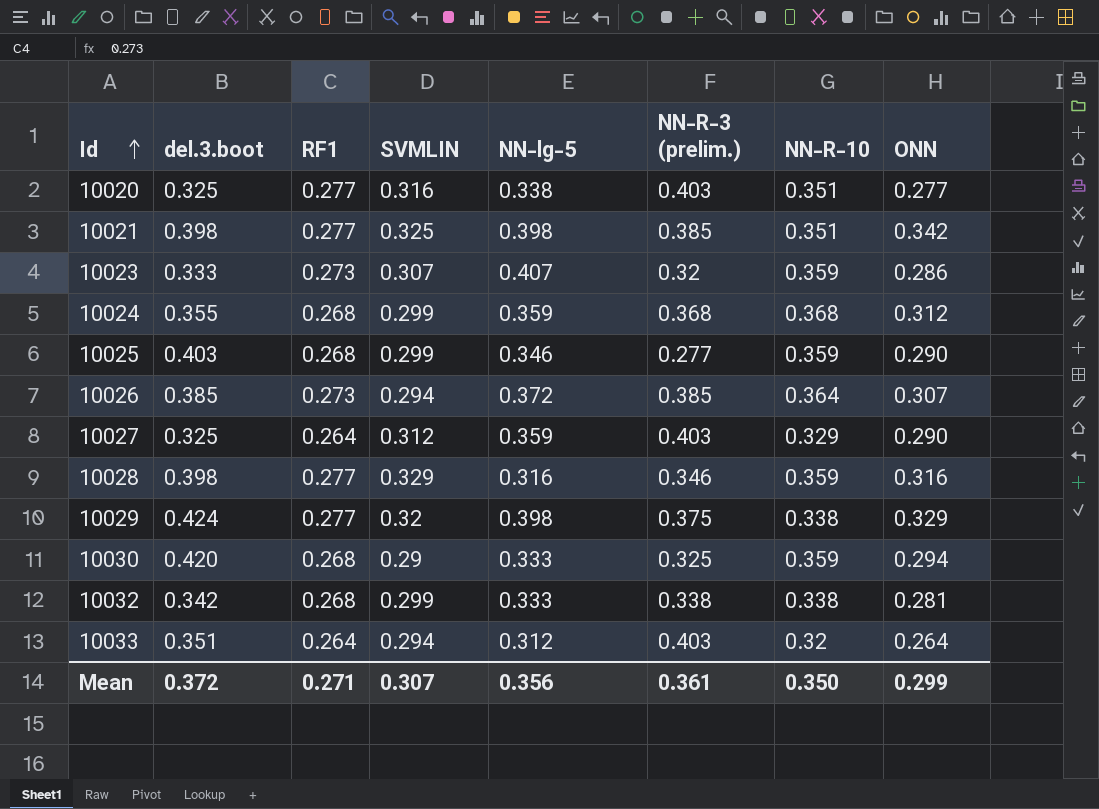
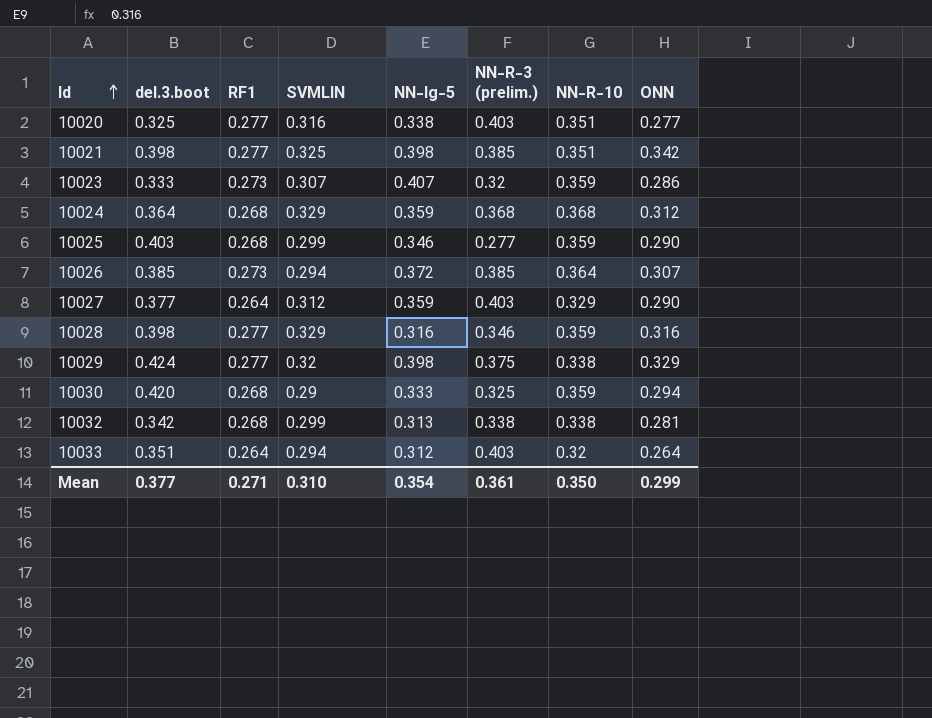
10024 | del.3.boot: 0.355 -> 0.364
10024 | SVMLIN: 0.299 -> 0.329
10027 | del.3.boot: 0.325 -> 0.377
10032 | NN-lg-5: 0.333 -> 0.313
Mean | del.3.boot: 0.372 -> 0.377
Mean | SVMLIN: 0.307 -> 0.310
Mean | NN-lg-5: 0.356 -> 0.354

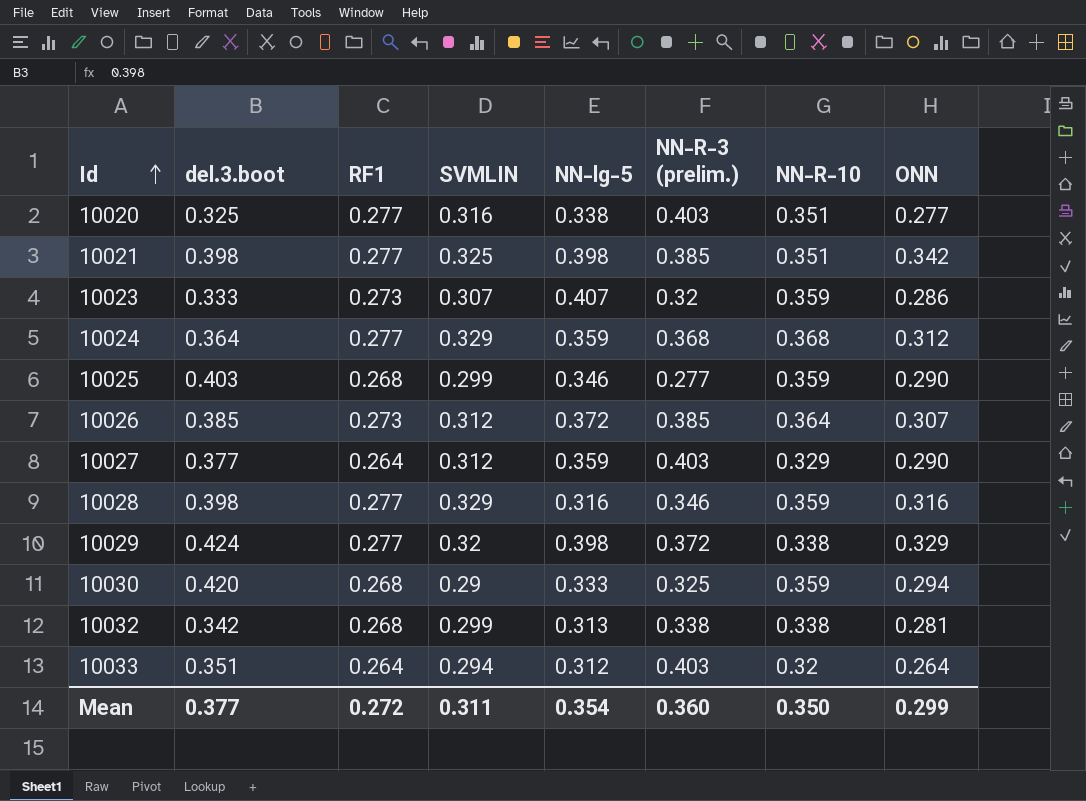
10024 | RF1: 0.268 -> 0.277
10026 | SVMLIN: 0.294 -> 0.312
10029 | NN-R-3 (prelim.): 0.375 -> 0.372
Mean | RF1: 0.271 -> 0.272
Mean | SVMLIN: 0.310 -> 0.311
Mean | NN-R-3 (prelim.): 0.361 -> 0.360

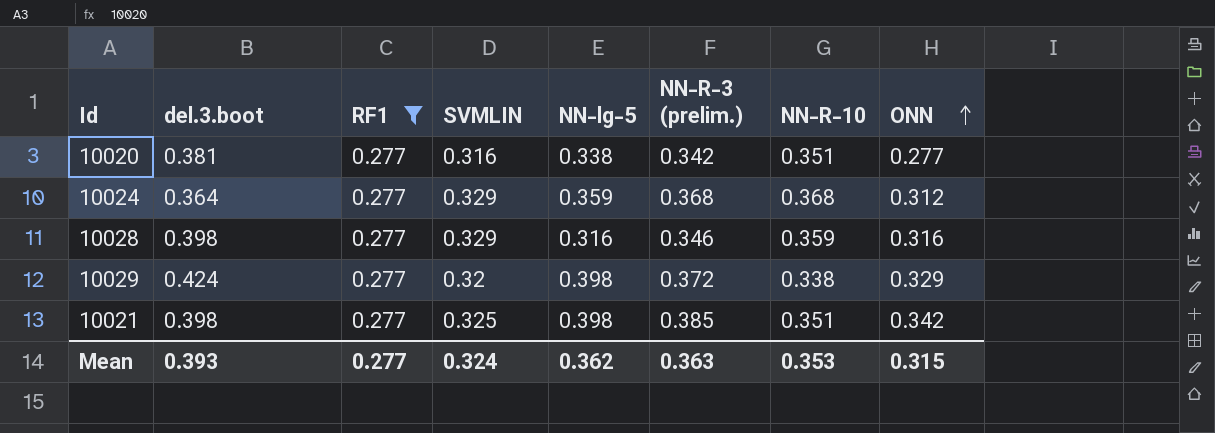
filter: none -> RF1 = 0.277
row order: Id ascending -> ONN ascending
10020 | del.3.boot: 0.325 -> 0.381
10020 | NN-R-3 (prelim.): 0.403 -> 0.342
Mean | del.3.boot: 0.377 -> 0.393
Mean | RF1: 0.272 -> 0.277
Mean | SVMLIN: 0.311 -> 0.324
Mean | NN-lg-5: 0.354 -> 0.362
Mean | NN-R-3 (prelim.): 0.360 -> 0.363
Mean | NN-R-10: 0.350 -> 0.353
Mean | ONN: 0.299 -> 0.315

